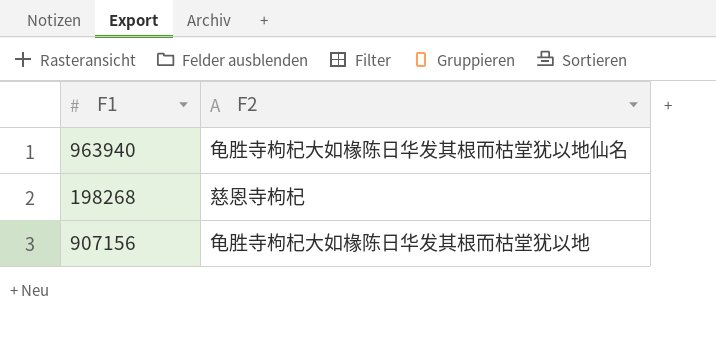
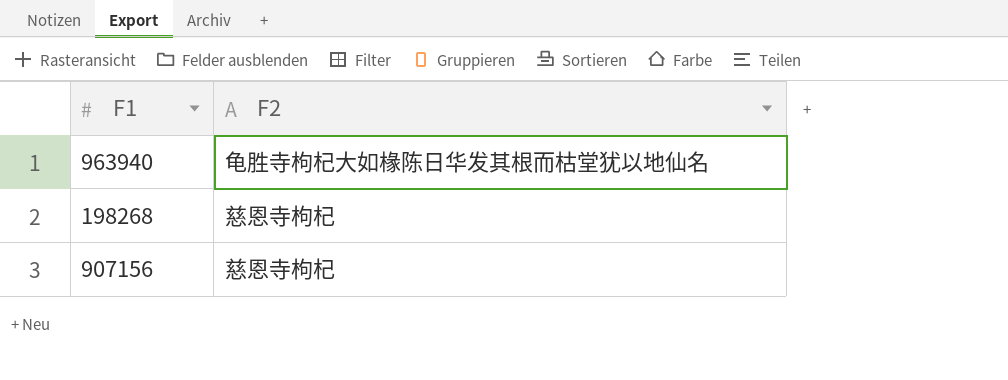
907156 | F2: 龟胜寺枸杞大如椽陈日华发其根而枯堂犹以地 -> 慈恩寺枸杞

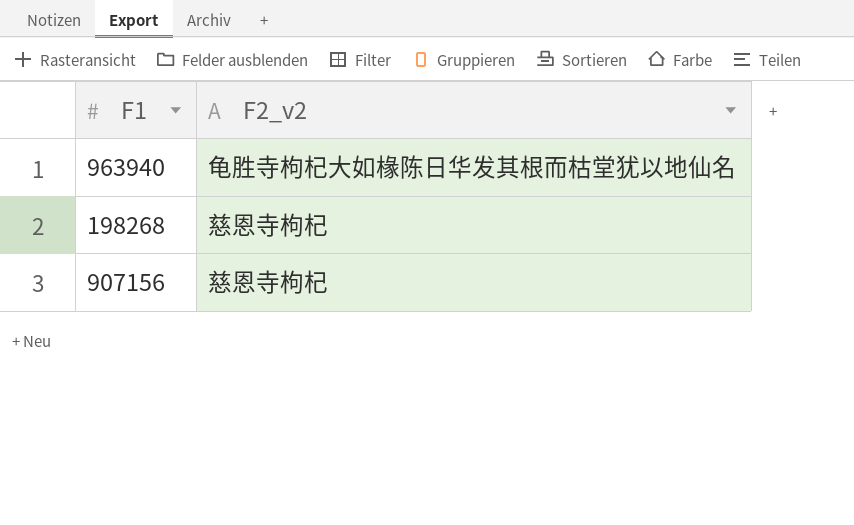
column name: F2 -> F2_v2

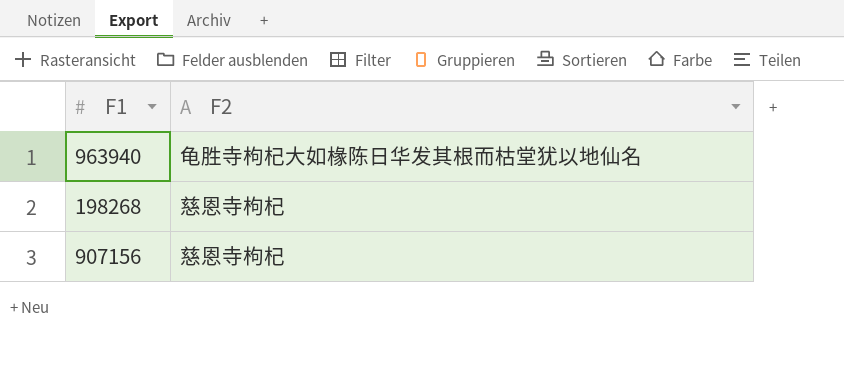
column name: F2_v2 -> F2

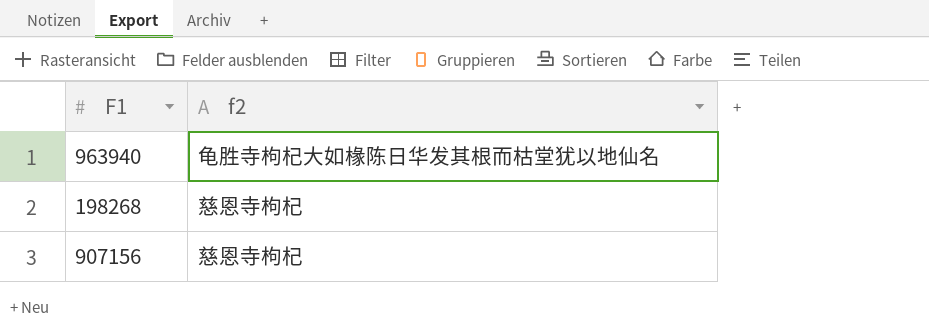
column name: F2 -> f2

